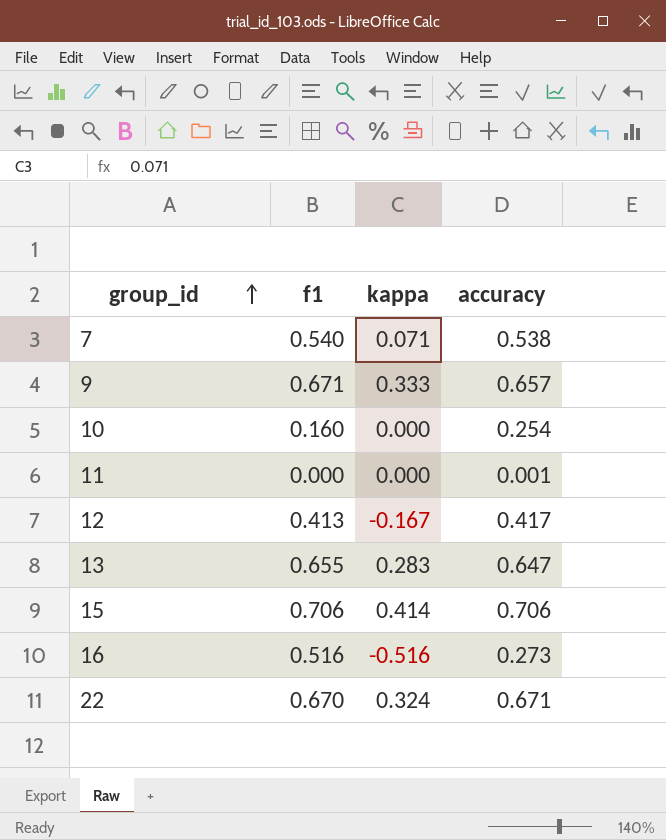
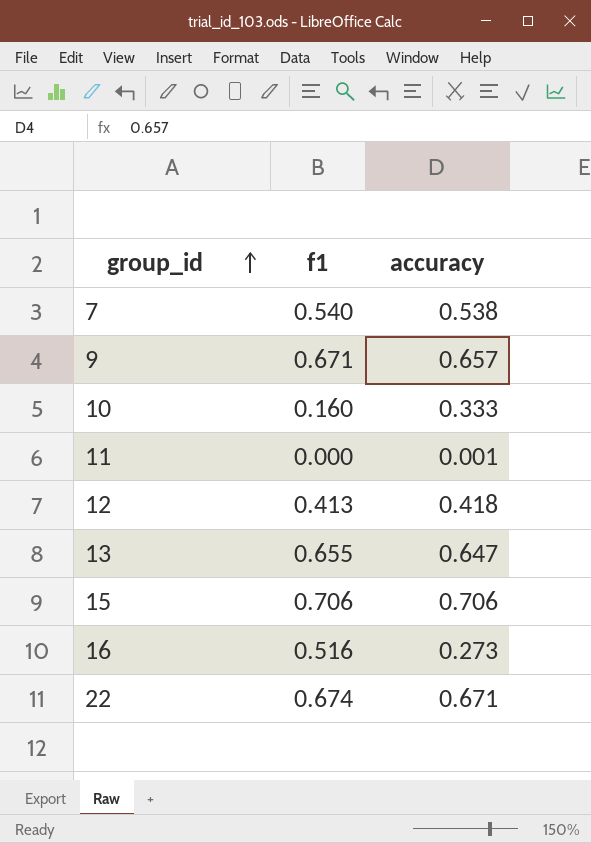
column kappa | position: 3 -> none
10 | accuracy: 0.254 -> 0.333
12 | accuracy: 0.417 -> 0.418
22 | f1: 0.670 -> 0.674

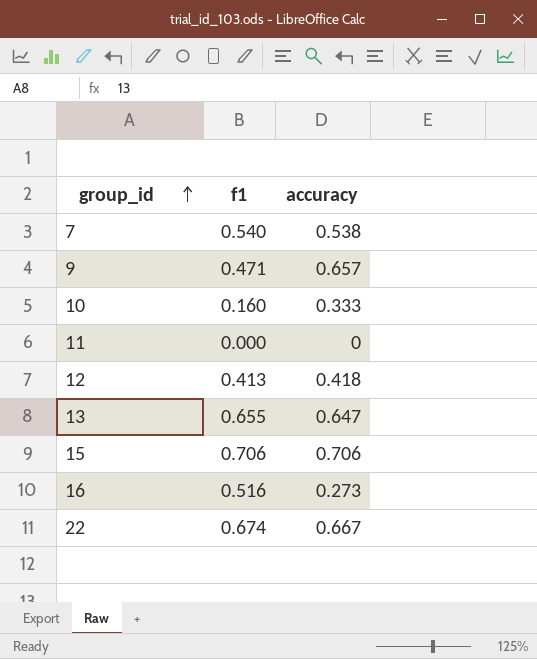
9 | f1: 0.671 -> 0.471
11 | accuracy: 0.001 -> 0
22 | accuracy: 0.671 -> 0.667

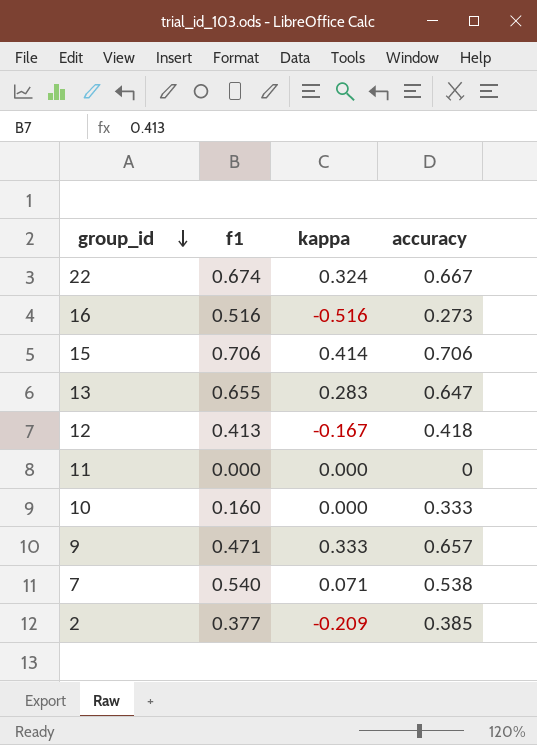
row order: group_id ascending -> group_id descending
column kappa | position: none -> 3
row 2: none -> 0.377 | -0.209 | 0.385

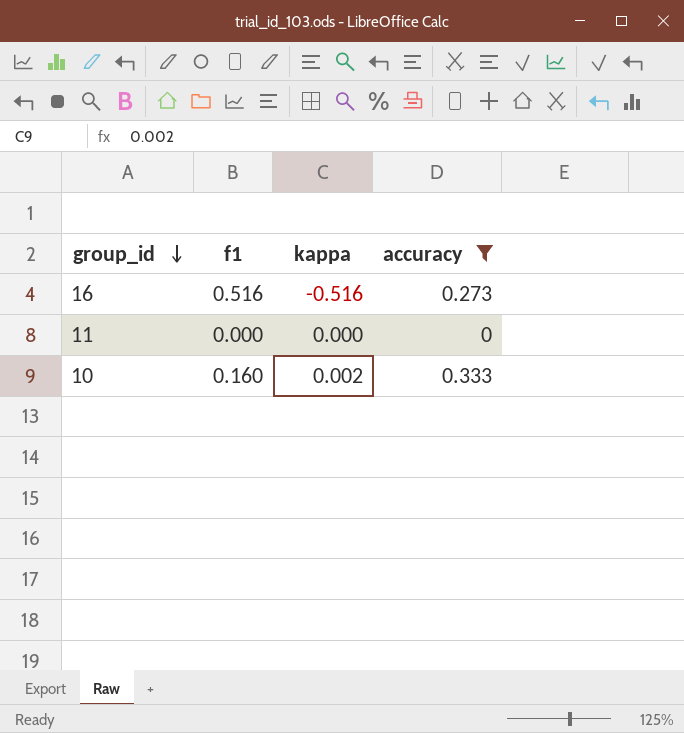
filter: none -> accuracy <= 0.333
10 | kappa: 0.000 -> 0.002

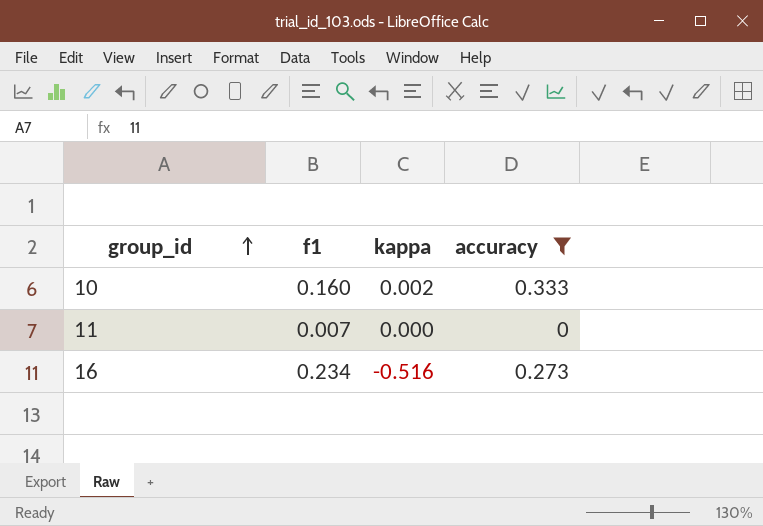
row order: group_id descending -> group_id ascending
11 | f1: 0.000 -> 0.007
16 | f1: 0.516 -> 0.234

